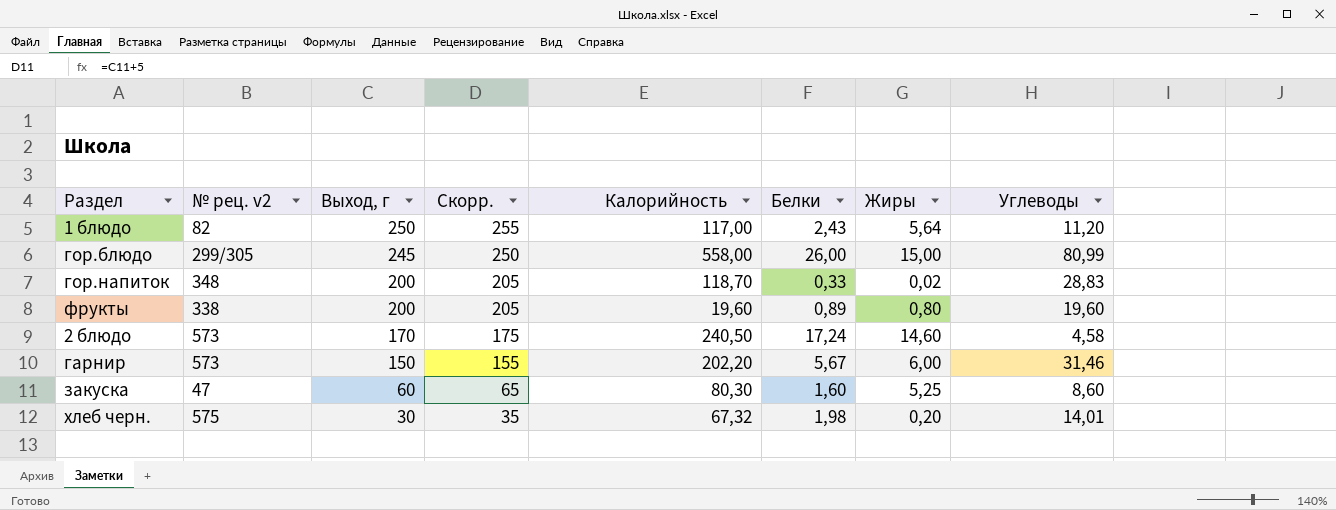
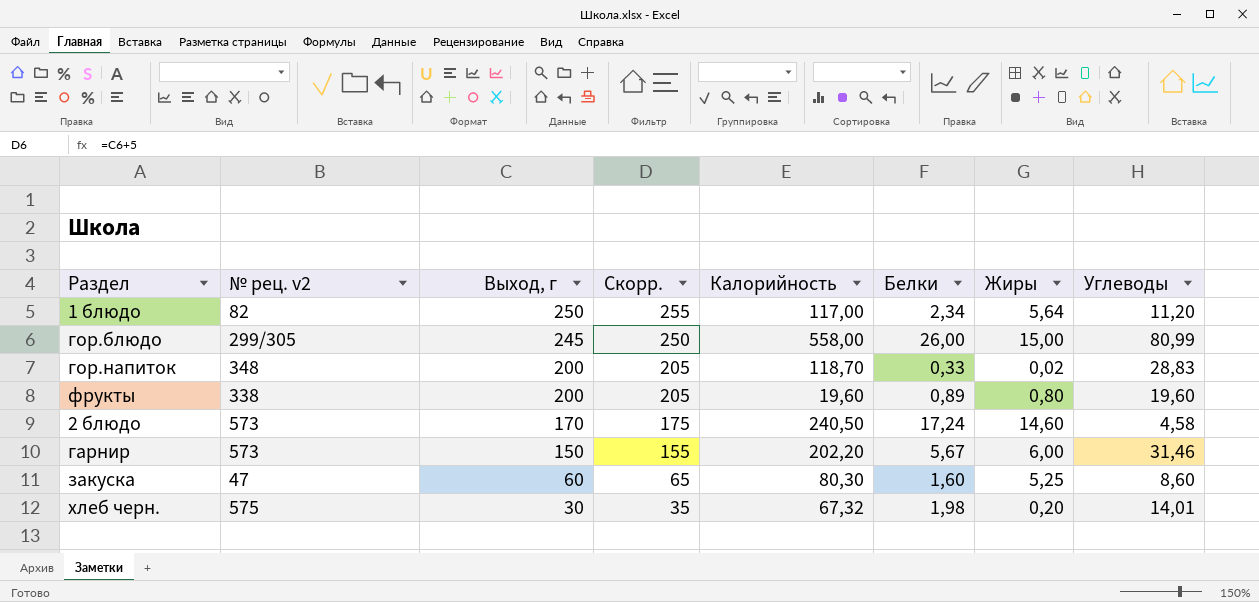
1 блюдо | Белки: 2,43 -> 2,34

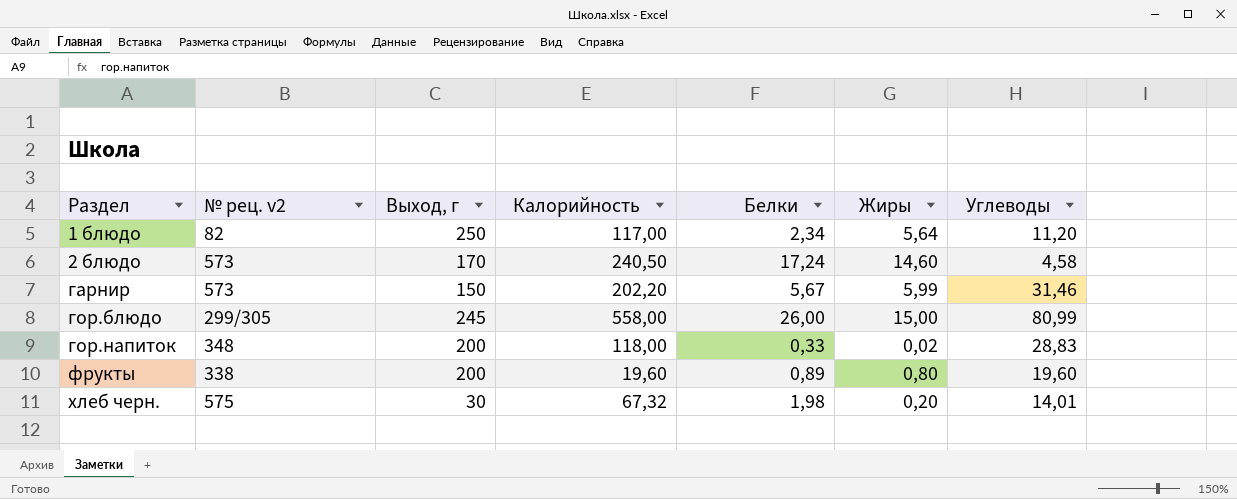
row order: Выход, г descending -> Раздел ascending
column Скорр. | formula: [Выход, г] + 5 -> none
row закуска: 47 | 60 | 65 | 80,30 | 1,60 | 5,25 | 8,60 -> none
гарнир | Жиры: 6,00 -> 5,99
гор.напиток | Калорийность: 118,70 -> 118,00

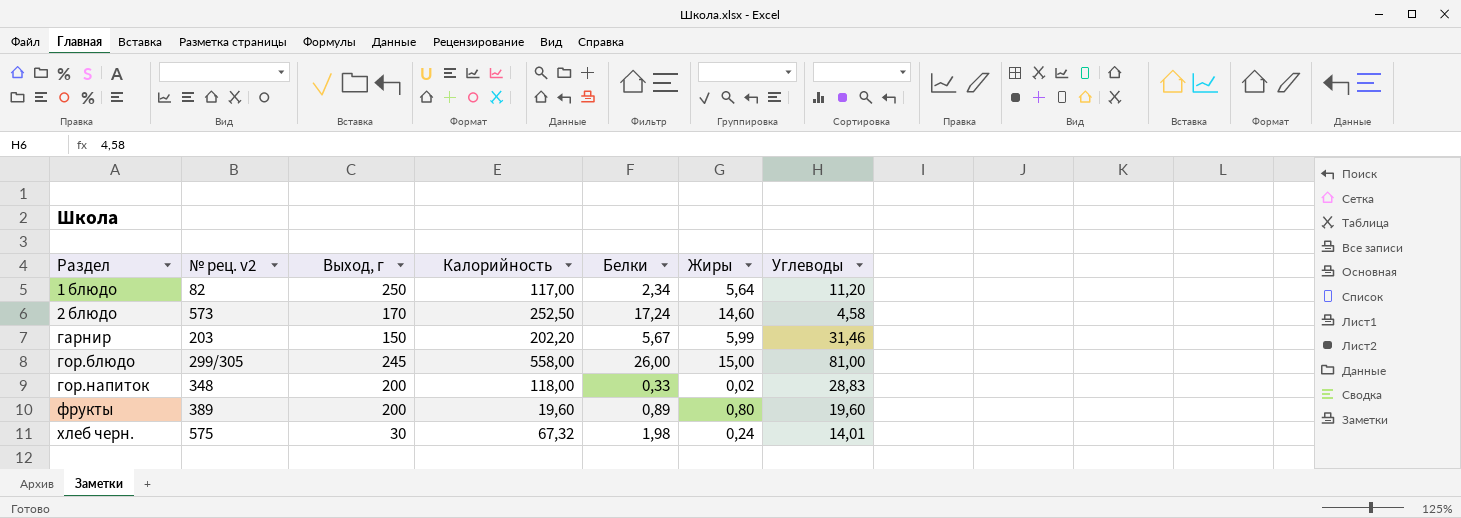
2 блюдо | Калорийность: 240,50 -> 252,50
гарнир | № рец. v2: 573 -> 203
гор.блюдо | Углеводы: 80,99 -> 81,00
фрукты | № рец. v2: 338 -> 389
хлеб черн. | Жиры: 0,20 -> 0,24

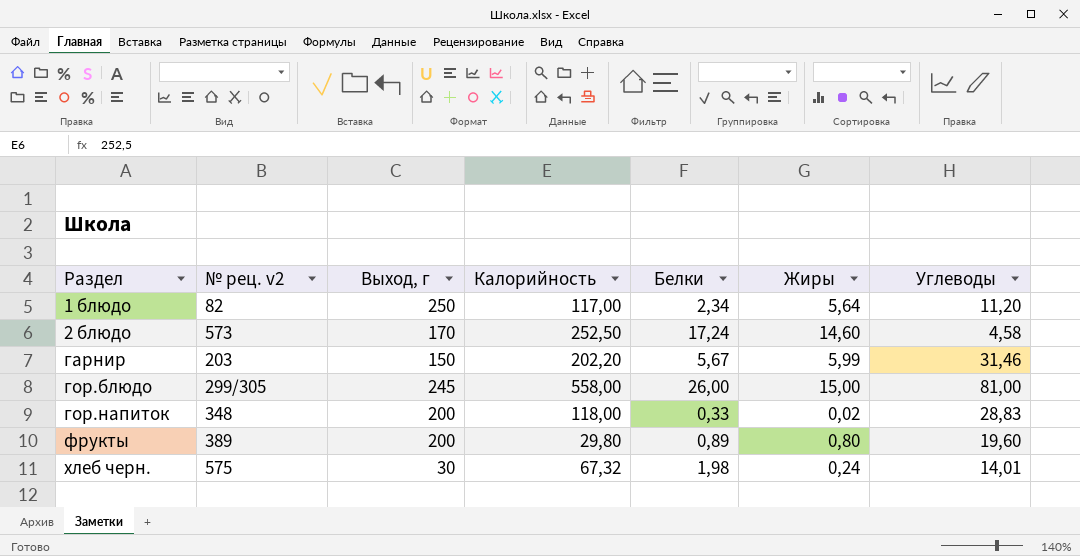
фрукты | Калорийность: 19,60 -> 29,80

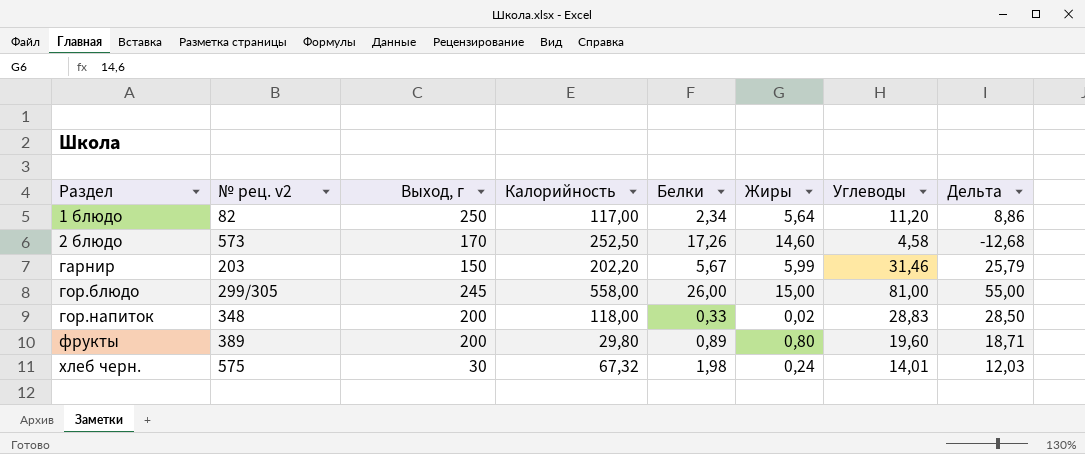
column Дельта | formula: none -> [Углеводы] - [Белки]
2 блюдо | Белки: 17,24 -> 17,26

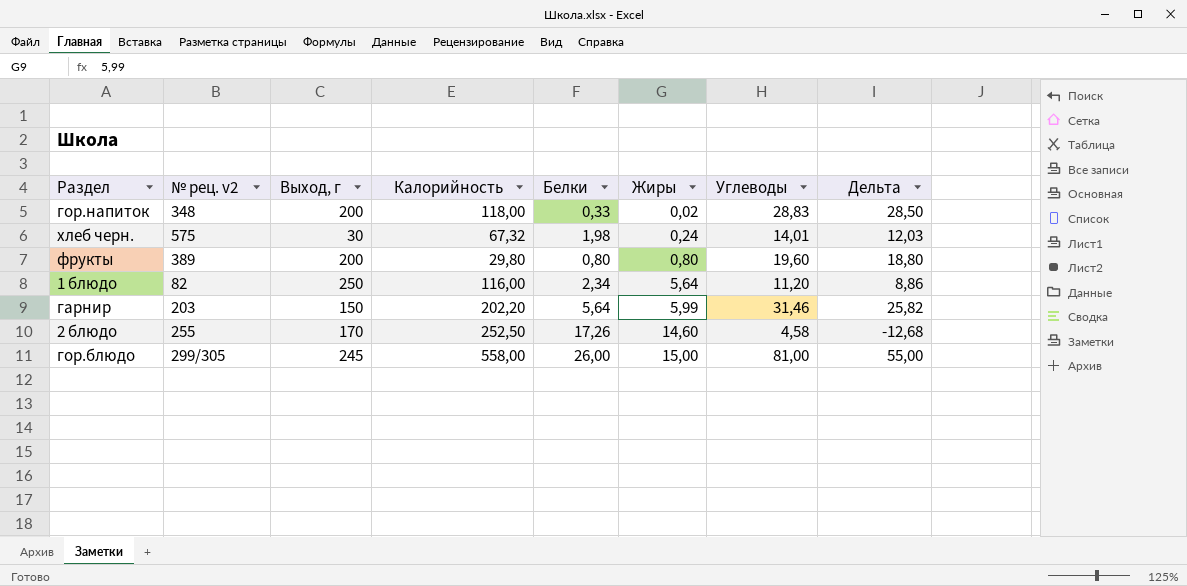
row order: Раздел ascending -> Жиры ascending
фрукты | Белки: 0,89 -> 0,80
фрукты | Дельта: 18,71 -> 18,80
1 блюдо | Калорийность: 117,00 -> 116,00
гарнир | Белки: 5,67 -> 5,64
гарнир | Дельта: 25,79 -> 25,82
2 блюдо | № рец. v2: 573 -> 255

